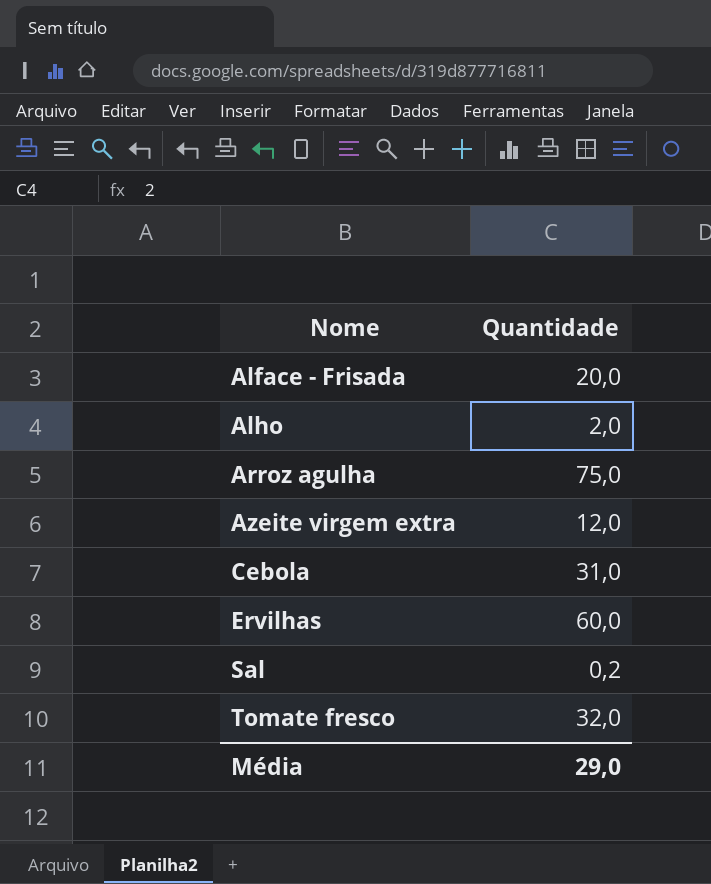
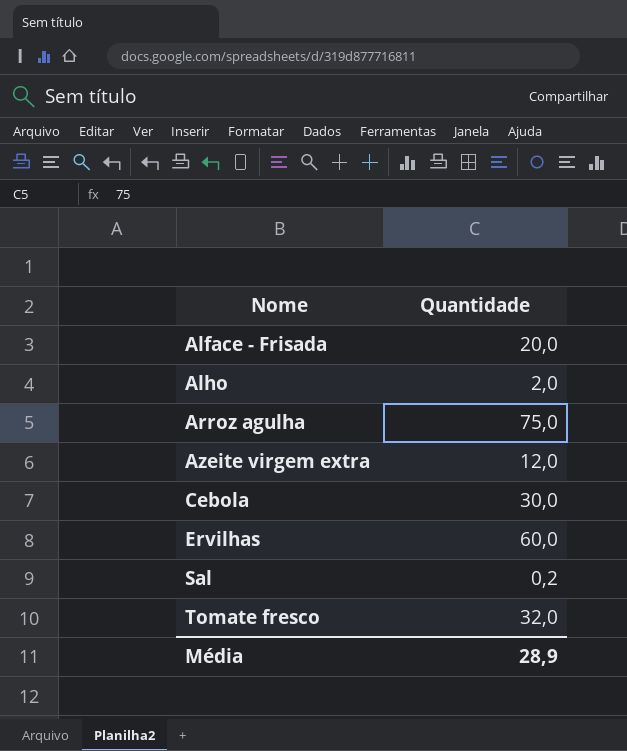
Cebola | Quantidade: 31,0 -> 30,0
Média | Quantidade: 29,0 -> 28,9

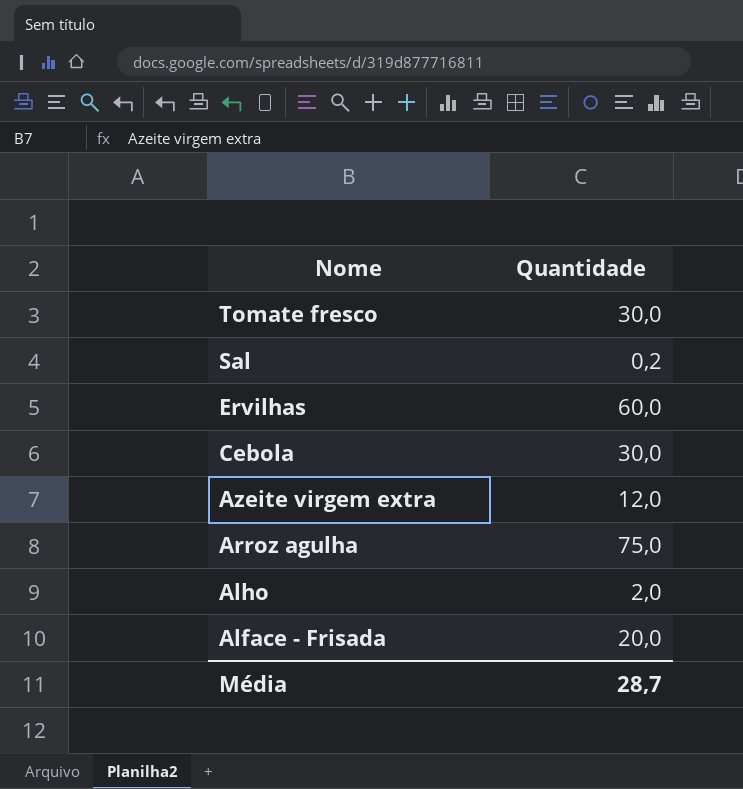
row order: Nome ascending -> Nome descending
Tomate fresco | Quantidade: 32,0 -> 30,0
Média | Quantidade: 28,9 -> 28,7

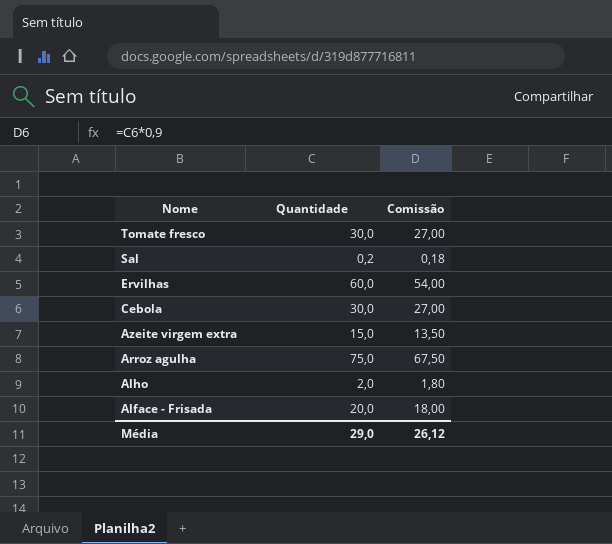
column Comissão | formula: none -> [Quantidade] * 0,9
Azeite virgem extra | Quantidade: 12,0 -> 15,0
Média | Quantidade: 28,7 -> 29,0

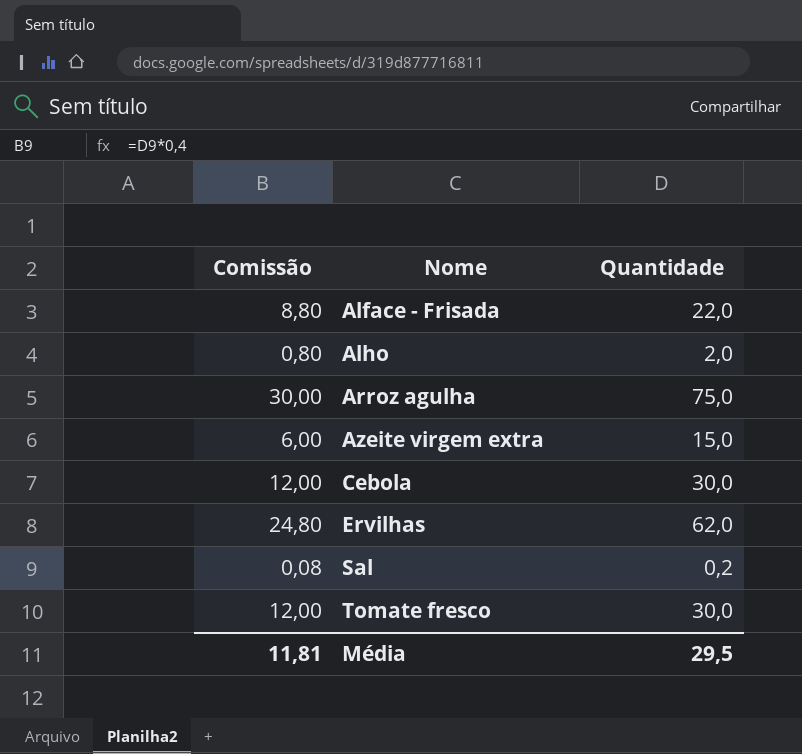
row order: Nome descending -> Nome ascending
column Comissão | formula: [Quantidade] * 0,9 -> [Quantidade] * 0,4
column Comissão | position: 3 -> 1
Alface - Frisada | Quantidade: 20,0 -> 22,0
Ervilhas | Quantidade: 60,0 -> 62,0
Média | Comissão: 26,12 -> 11,81
Média | Quantidade: 29,0 -> 29,5

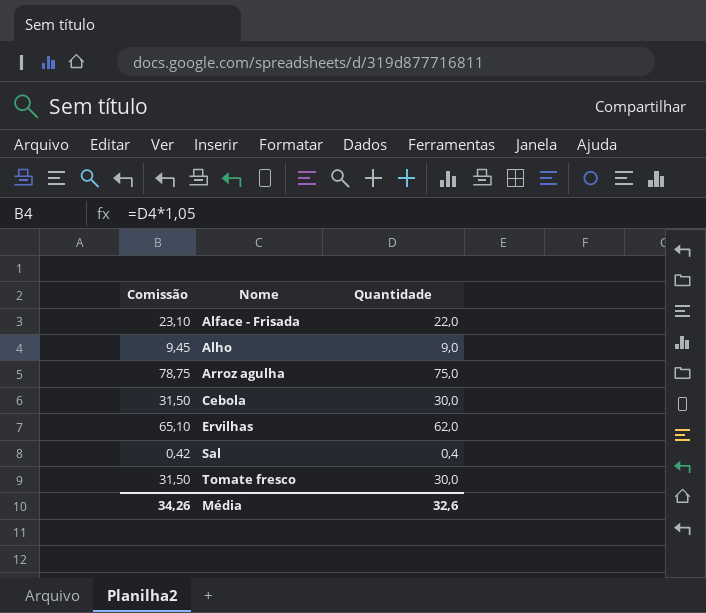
column Comissão | formula: [Quantidade] * 0,4 -> [Quantidade] * 1,05
row Azeite virgem extra: 6,00 | 15,0 -> none
Alho | Quantidade: 2,0 -> 9,0
Sal | Quantidade: 0,2 -> 0,4
Média | Comissão: 11,81 -> 34,26
Média | Quantidade: 29,5 -> 32,6

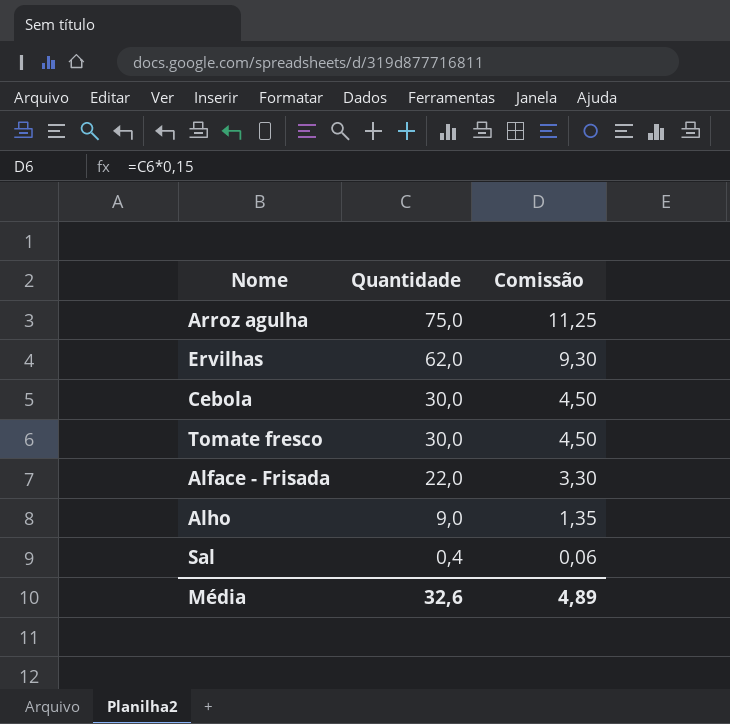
row order: Nome ascending -> Quantidade descending
column Comissão | formula: [Quantidade] * 1,05 -> [Quantidade] * 0,15
column Comissão | position: 1 -> 3
Média | Comissão: 34,26 -> 4,89

